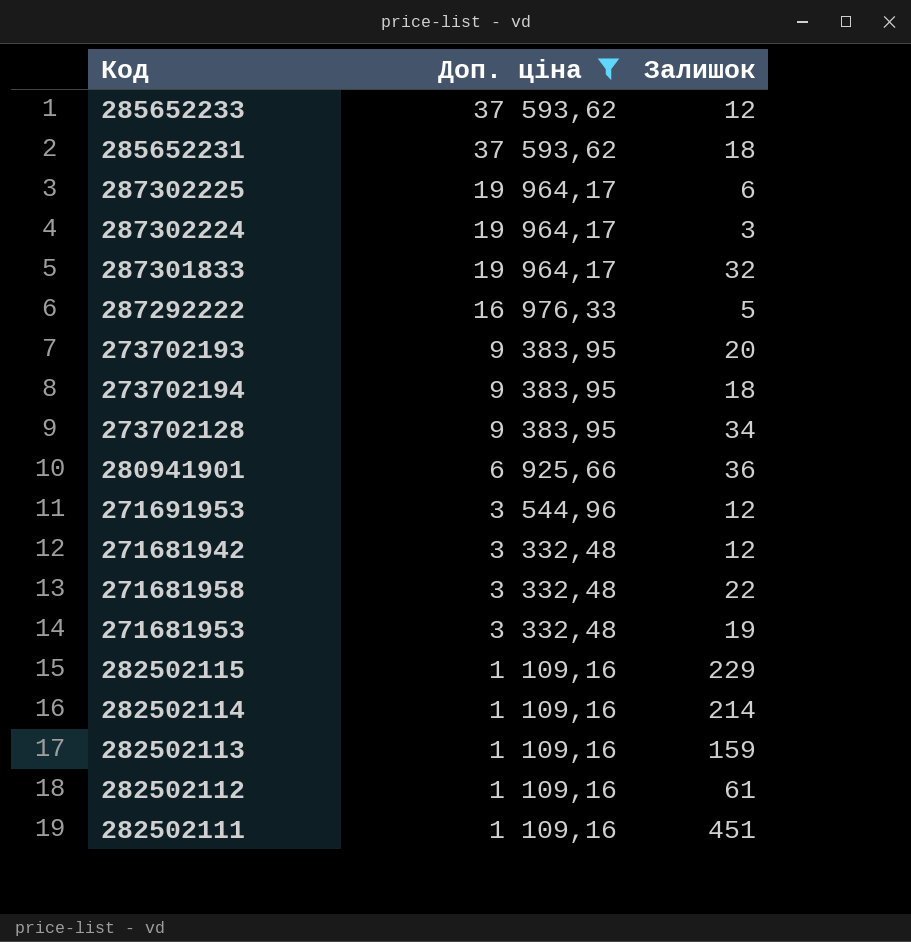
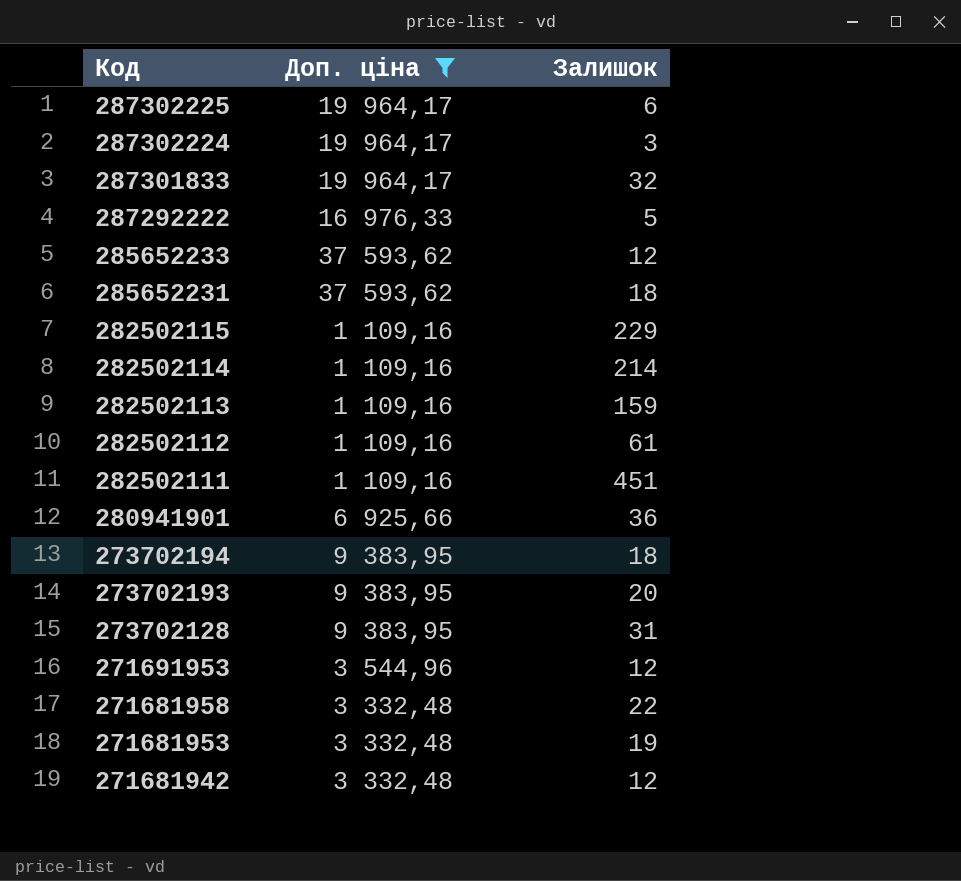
row order: Доп. ціна descending -> Код descending
273702128 | Залишок: 34 -> 31

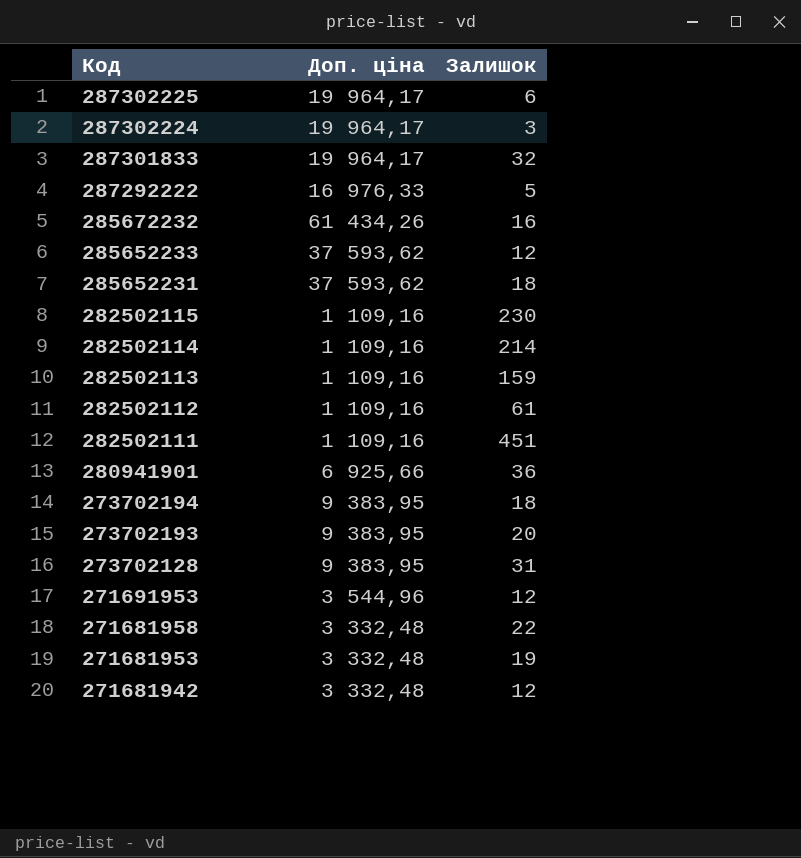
filter: Доп. ціна != 61 434,26 -> none
282502115 | Залишок: 229 -> 230

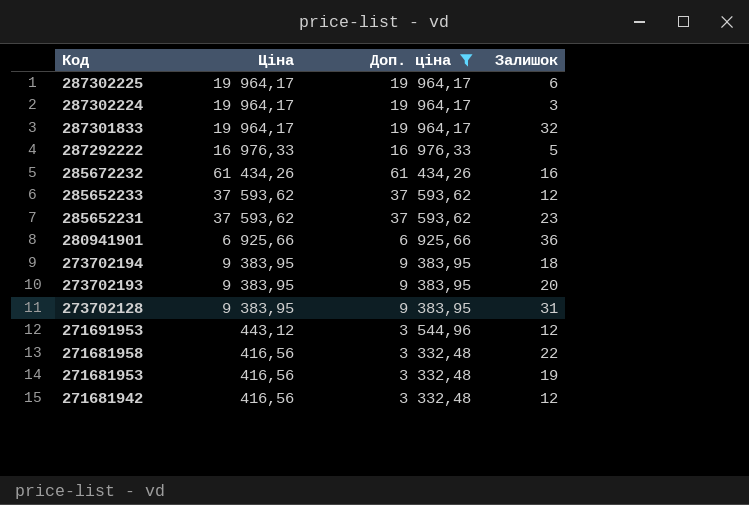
filter: none -> Доп. ціна != 1 109,16
column Ціна | position: none -> 2
285652231 | Залишок: 18 -> 23

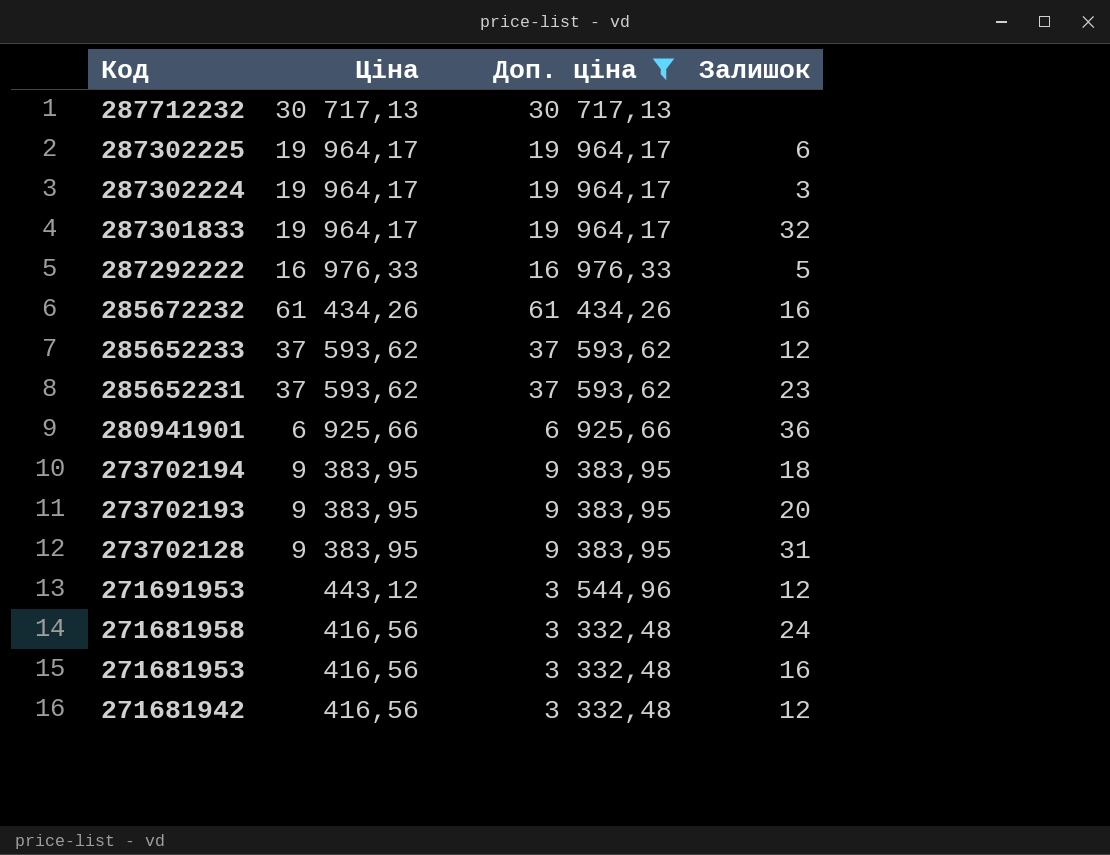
row 287712232: none -> 30 717,13 | 30 717,13 | none
271681958 | Залишок: 22 -> 24
271681953 | Залишок: 19 -> 16

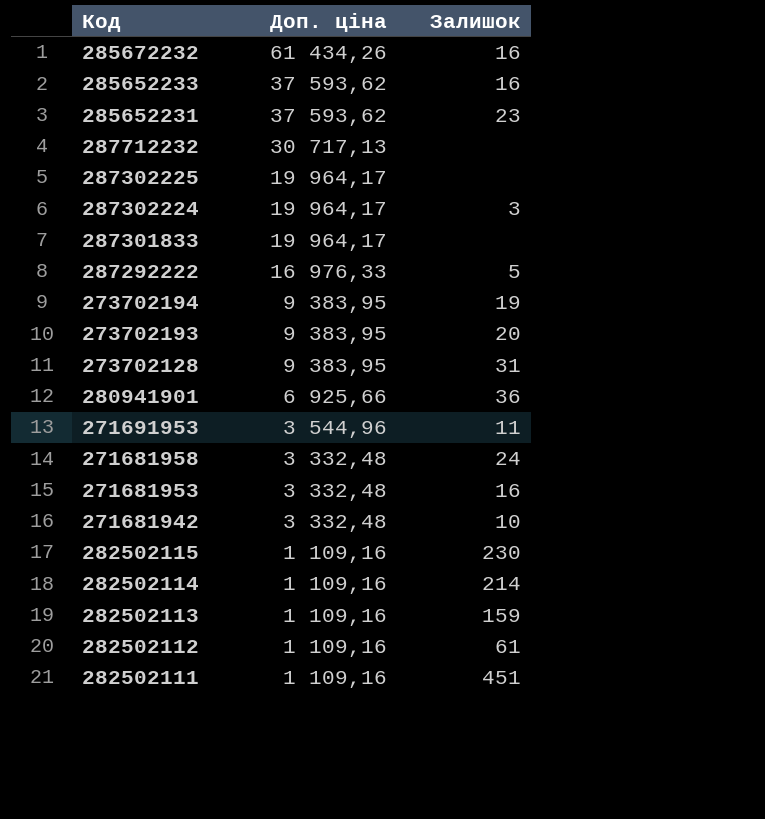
filter: Доп. ціна != 1 109,16 -> none
row order: Код descending -> Доп. ціна descending
column Ціна | position: 2 -> none
285652233 | Залишок: 12 -> 16
287302225 | Залишок: 6 -> none
287301833 | Залишок: 32 -> none
273702194 | Залишок: 18 -> 19
271691953 | Залишок: 12 -> 11
271681942 | Залишок: 12 -> 10

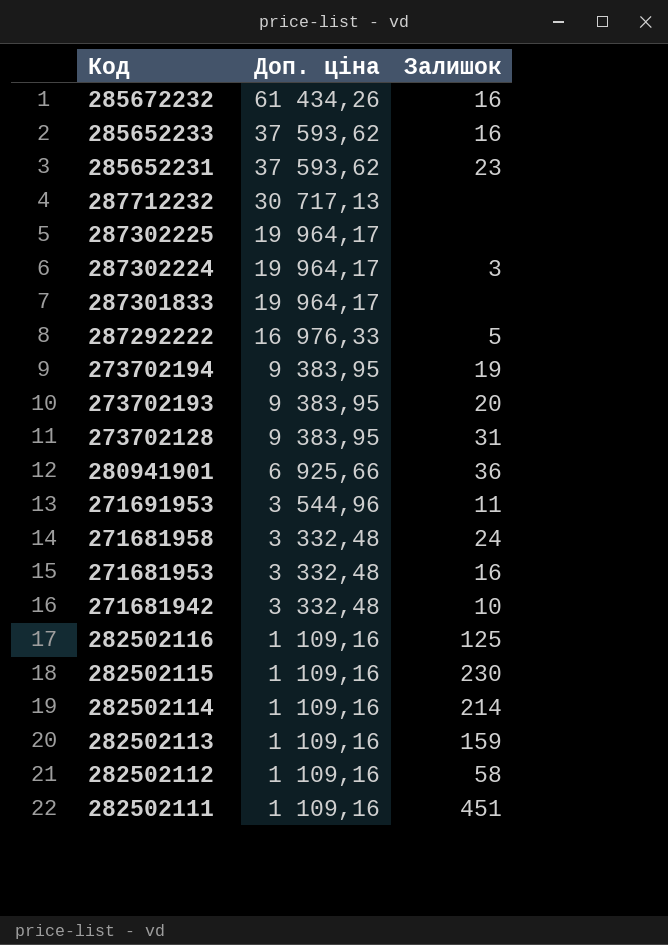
row 282502116: none -> 1 109,16 | 125
282502112 | Залишок: 61 -> 58

